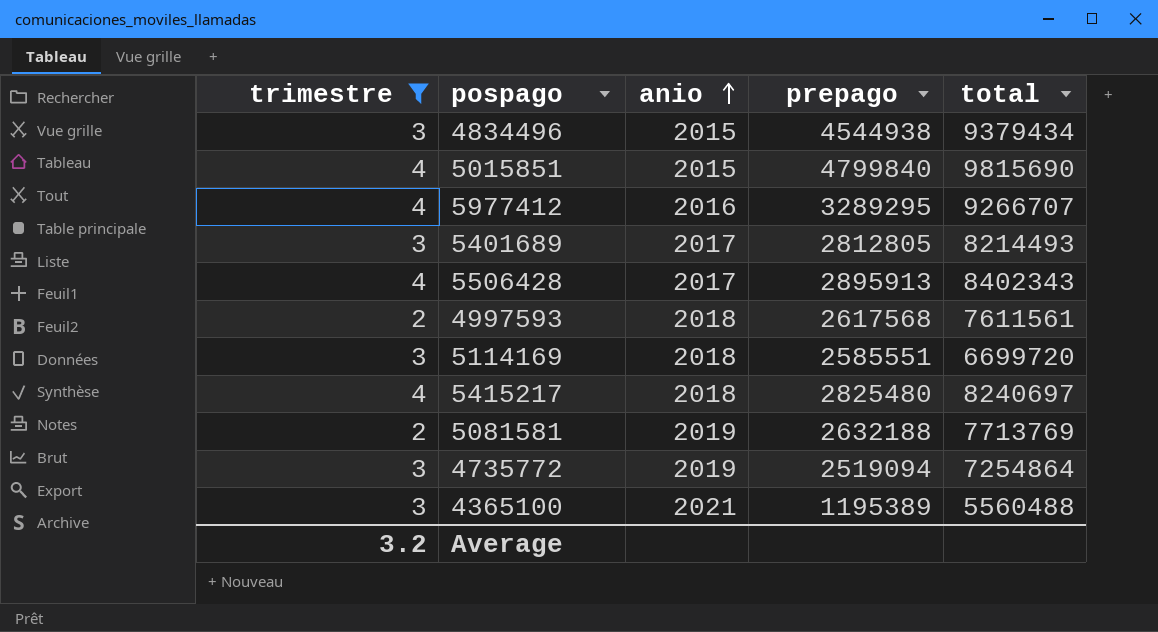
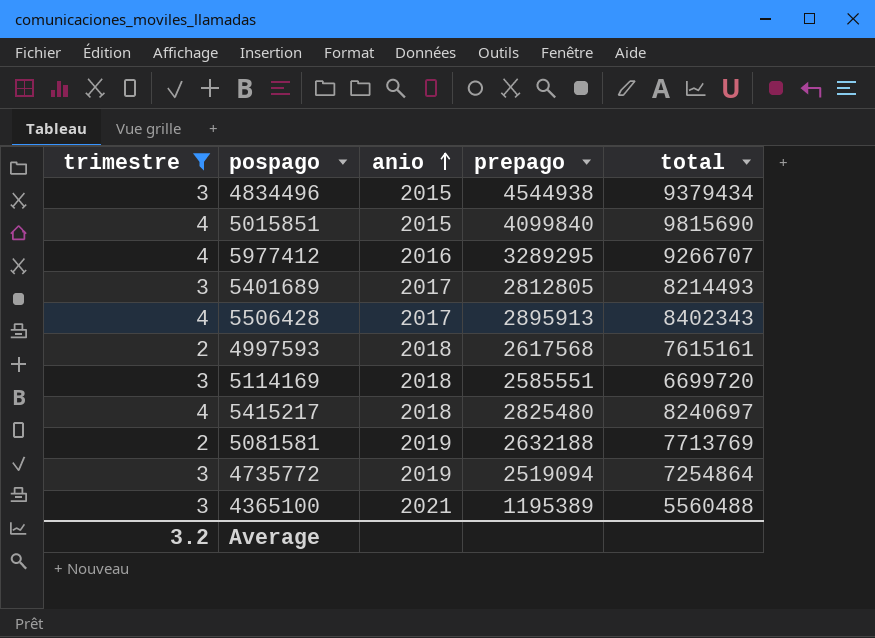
5015851 | prepago: 4799840 -> 4099840
4997593 | total: 7611561 -> 7615161

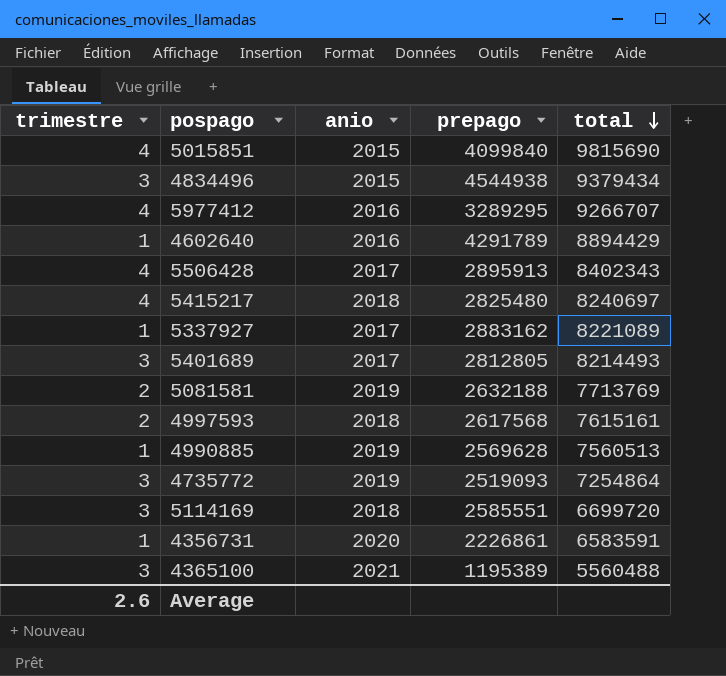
filter: trimestre != 1 -> none
row order: anio ascending -> total descending
4735772 | prepago: 2519094 -> 2519093
Average | trimestre: 3.2 -> 2.6

